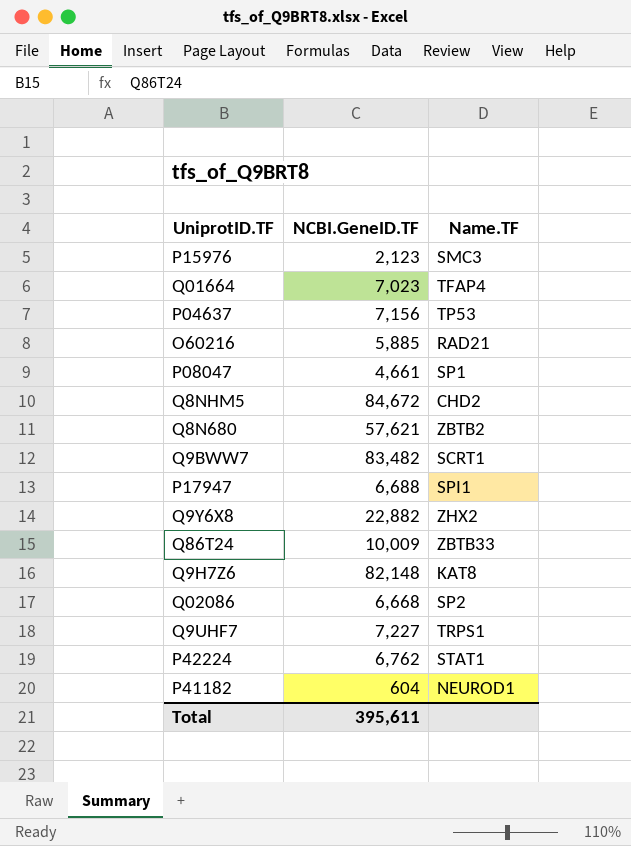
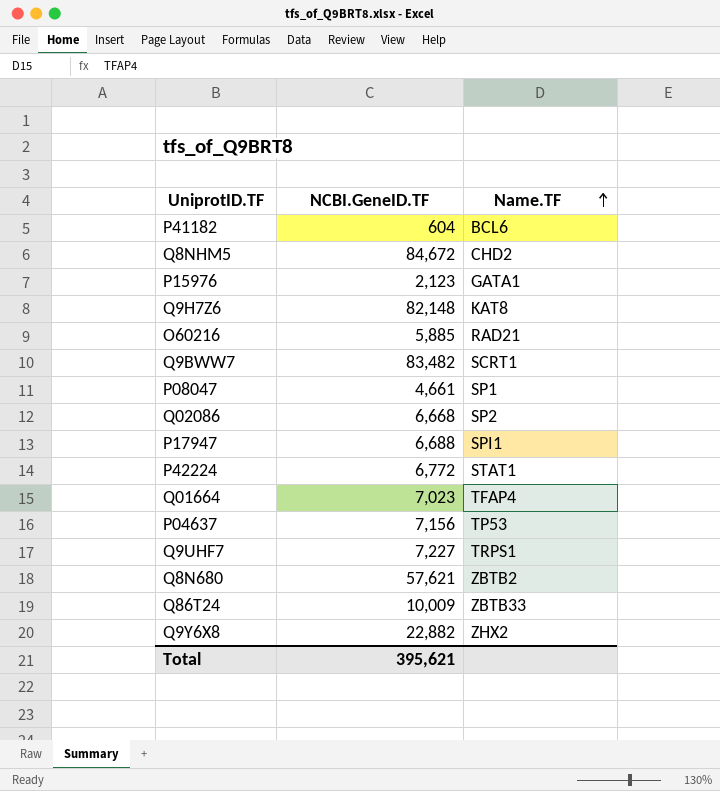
row order: none -> Name.TF ascending
P41182 | Name.TF: NEUROD1 -> BCL6
P15976 | Name.TF: SMC3 -> GATA1
P42224 | NCBI.GeneID.TF: 6,762 -> 6,772
Total | NCBI.GeneID.TF: 395,611 -> 395,621

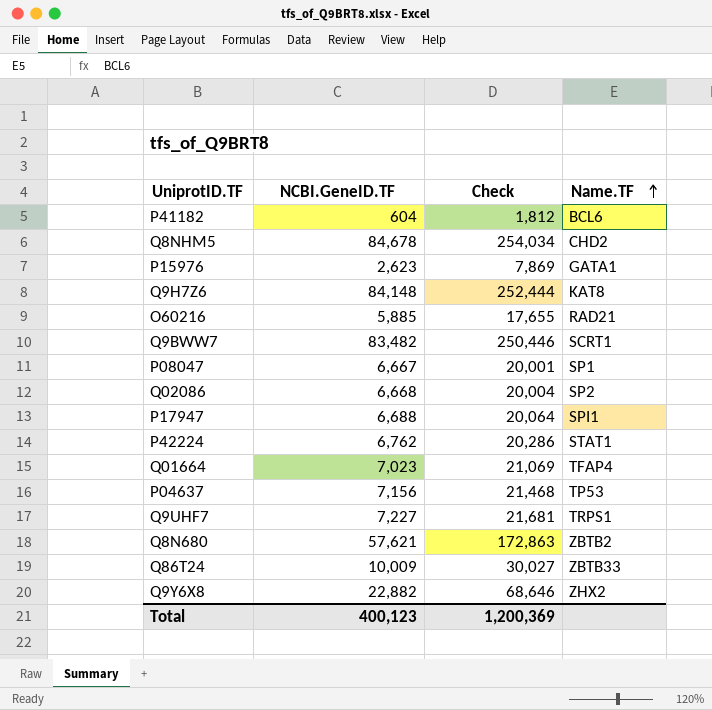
column Check | formula: none -> [NCBI.GeneID.TF] * 3
Q8NHM5 | NCBI.GeneID.TF: 84,672 -> 84,678
P15976 | NCBI.GeneID.TF: 2,123 -> 2,623
Q9H7Z6 | NCBI.GeneID.TF: 82,148 -> 84,148
P08047 | NCBI.GeneID.TF: 4,661 -> 6,667
P42224 | NCBI.GeneID.TF: 6,772 -> 6,762
Total | NCBI.GeneID.TF: 395,621 -> 400,123

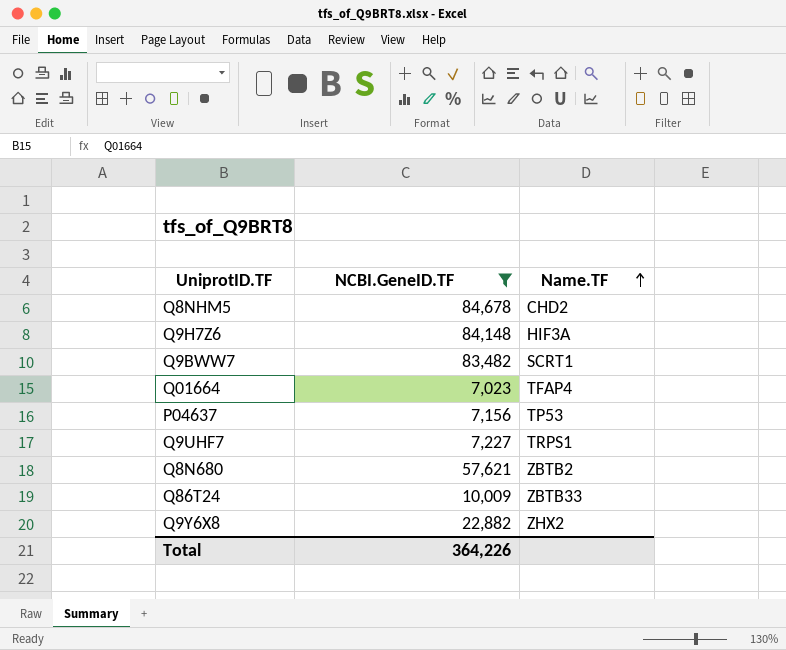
filter: none -> NCBI.GeneID.TF >= 7,023
column Check | formula: [NCBI.GeneID.TF] * 3 -> none
Q9H7Z6 | Name.TF: KAT8 -> HIF3A
Total | NCBI.GeneID.TF: 400,123 -> 364,226

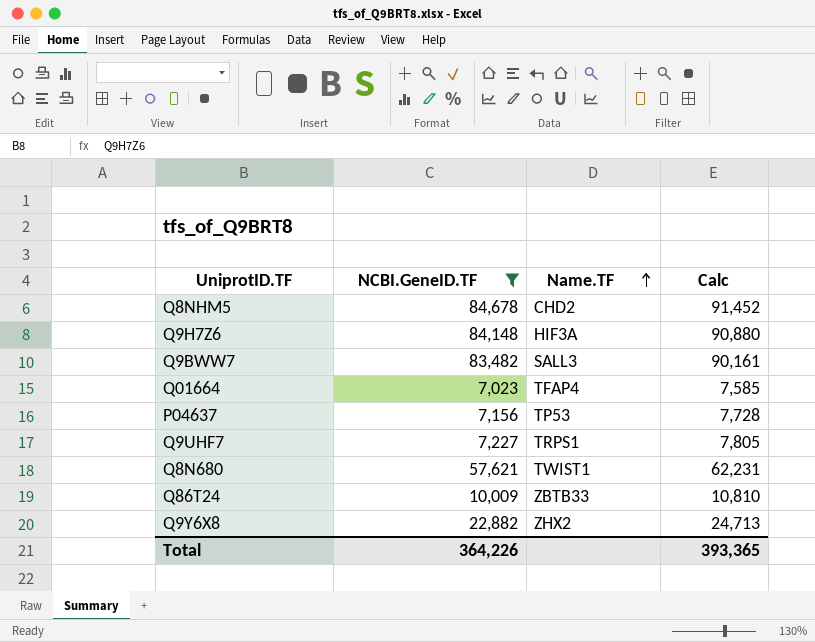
column Calc | formula: none -> [NCBI.GeneID.TF] * 1.08
Q9BWW7 | Name.TF: SCRT1 -> SALL3
Q8N680 | Name.TF: ZBTB2 -> TWIST1

